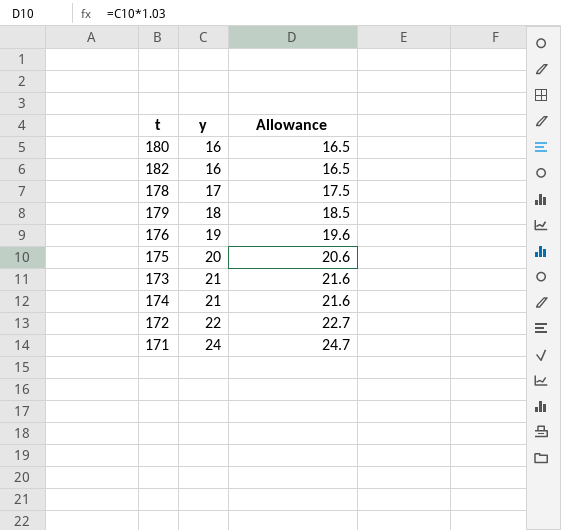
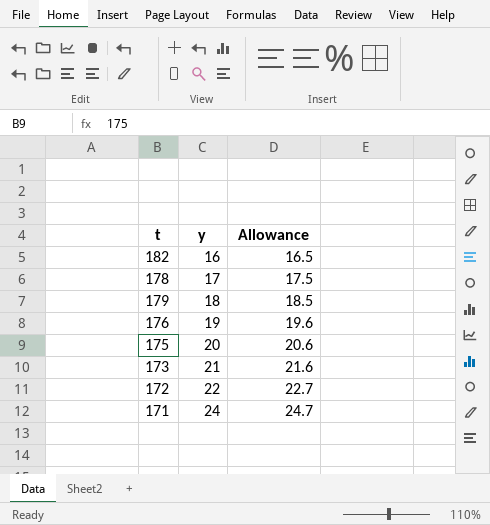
row 180: 16 | 16.5 -> none
row 174: 21 | 21.6 -> none

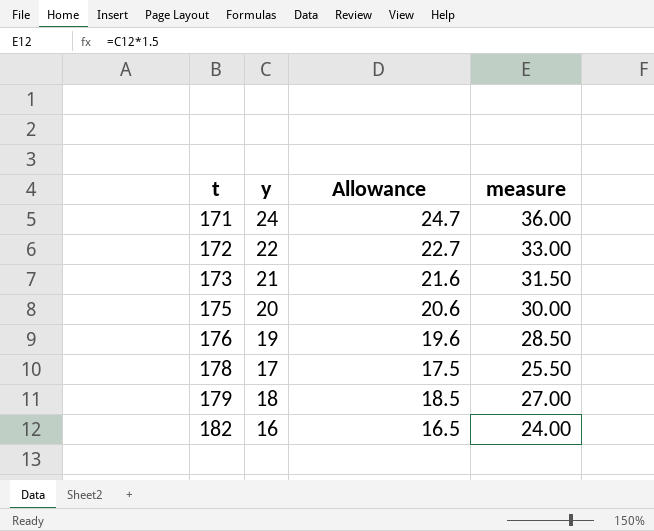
row order: y ascending -> t ascending
column measure | formula: none -> [y] * 1.5

